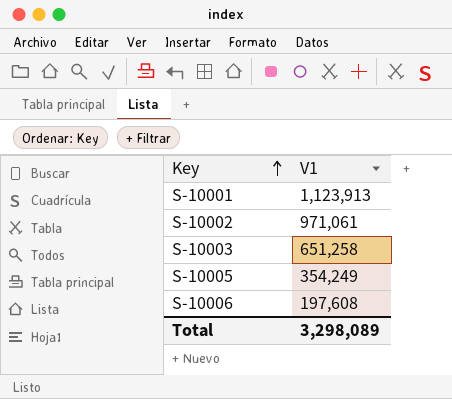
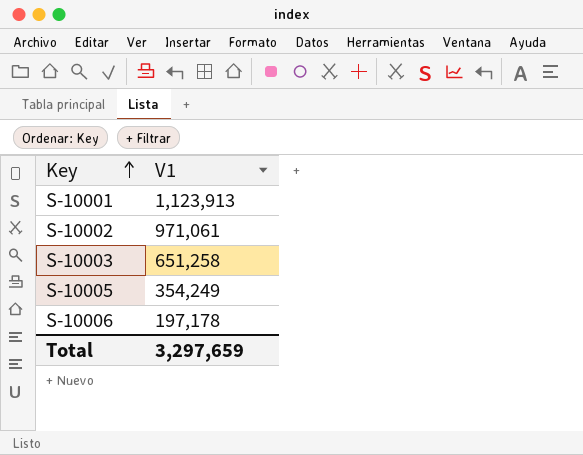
S-10006 | V1: 197,608 -> 197,178
Total | V1: 3,298,089 -> 3,297,659

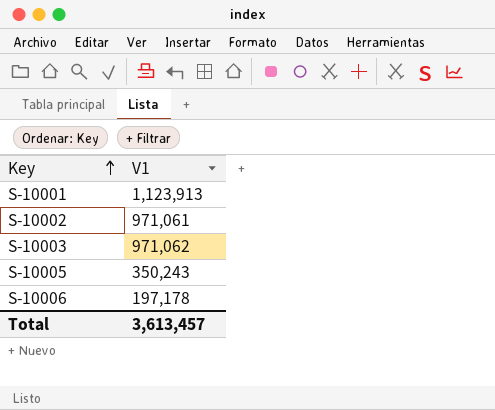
S-10003 | V1: 651,258 -> 971,062
S-10005 | V1: 354,249 -> 350,243
Total | V1: 3,297,659 -> 3,613,457

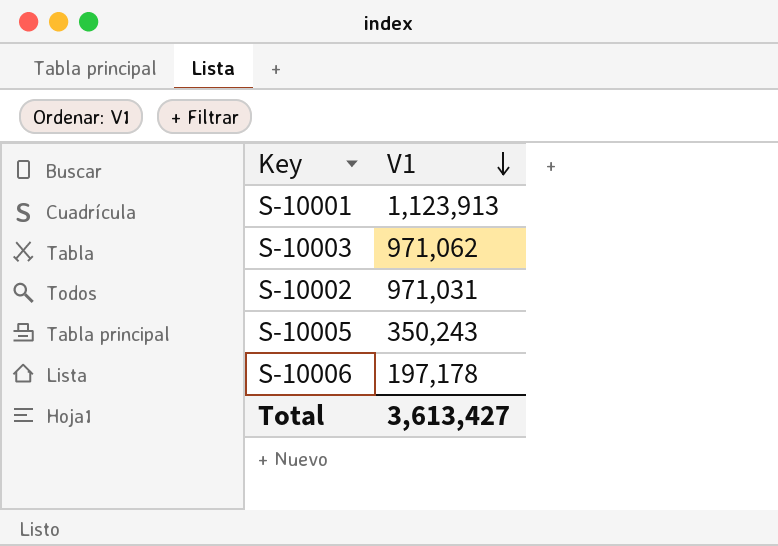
row order: Key ascending -> V1 descending
S-10002 | V1: 971,061 -> 971,031
Total | V1: 3,613,457 -> 3,613,427

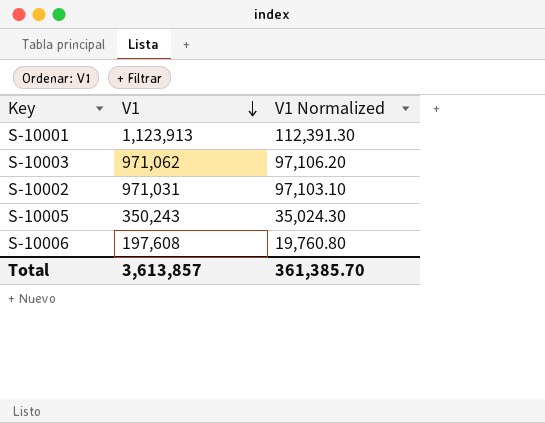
column V1 Normalized | formula: none -> [V1] * 0.1
S-10006 | V1: 197,178 -> 197,608
Total | V1: 3,613,427 -> 3,613,857

